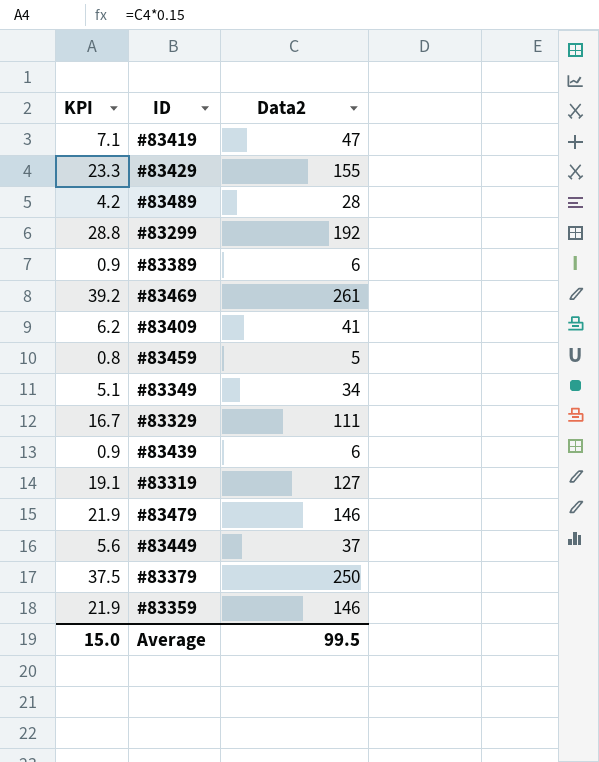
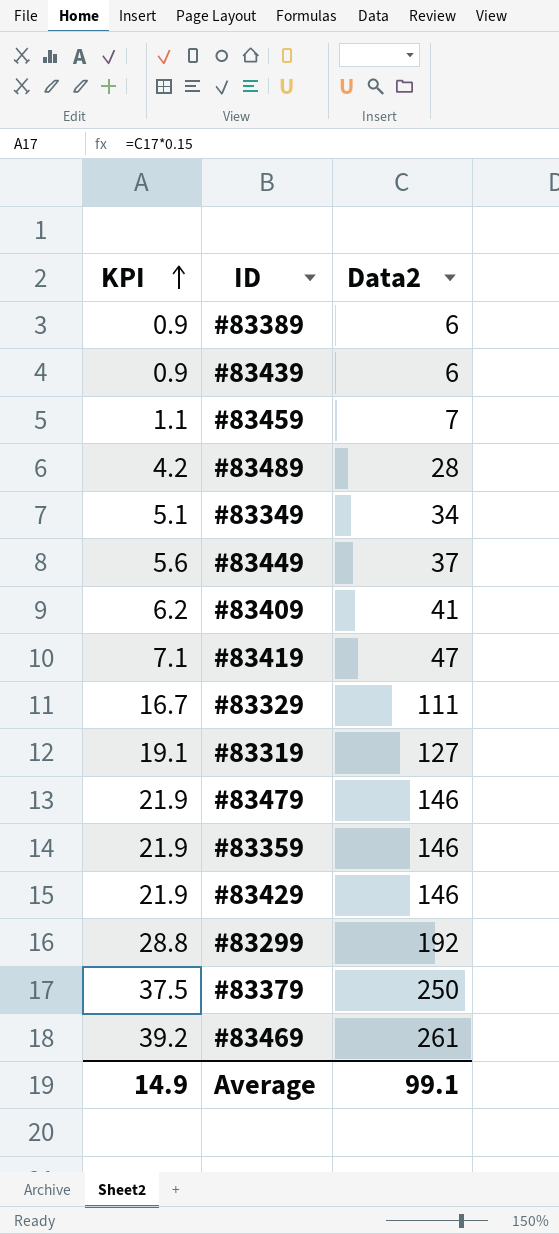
row order: none -> KPI ascending
#83459 | KPI: 0.8 -> 1.1
#83459 | Data2: 5 -> 7
#83429 | KPI: 23.3 -> 21.9
#83429 | Data2: 155 -> 146
Average | KPI: 15.0 -> 14.9
Average | Data2: 99.5 -> 99.1

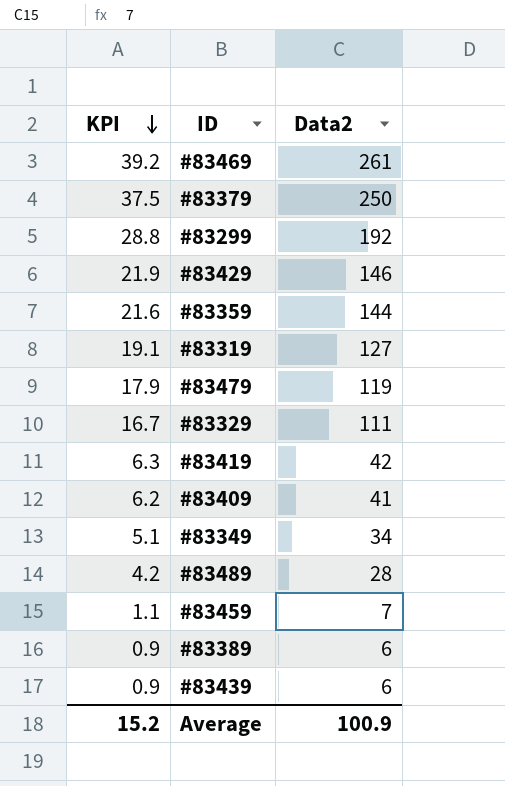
row order: KPI ascending -> KPI descending
row #83449: 5.6 | 37 -> none
#83359 | KPI: 21.9 -> 21.6
#83359 | Data2: 146 -> 144
#83479 | KPI: 21.9 -> 17.9
#83479 | Data2: 146 -> 119
#83419 | KPI: 7.1 -> 6.3
#83419 | Data2: 47 -> 42
Average | KPI: 14.9 -> 15.2
Average | Data2: 99.1 -> 100.9

